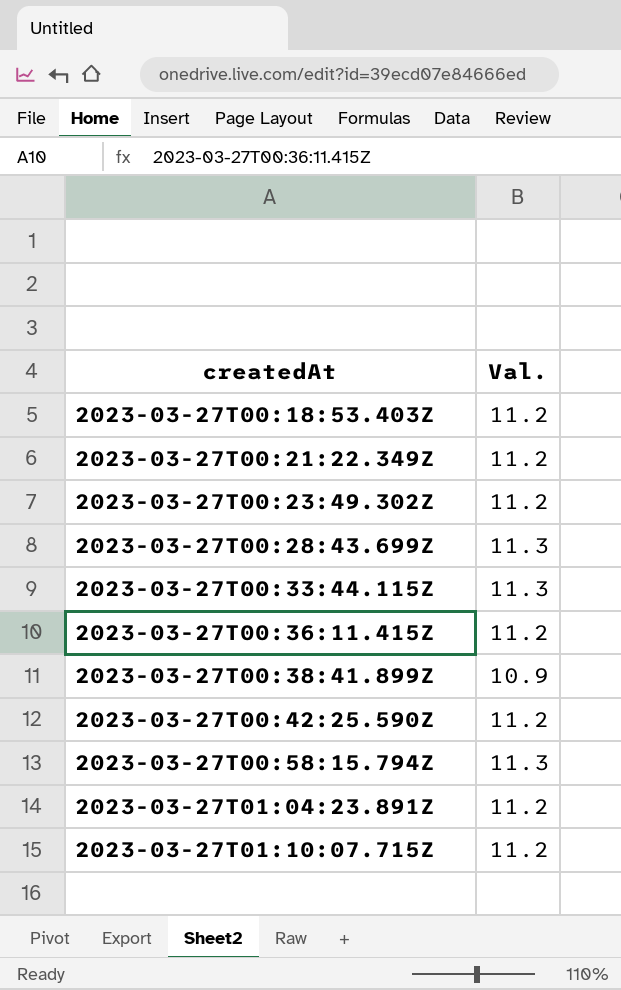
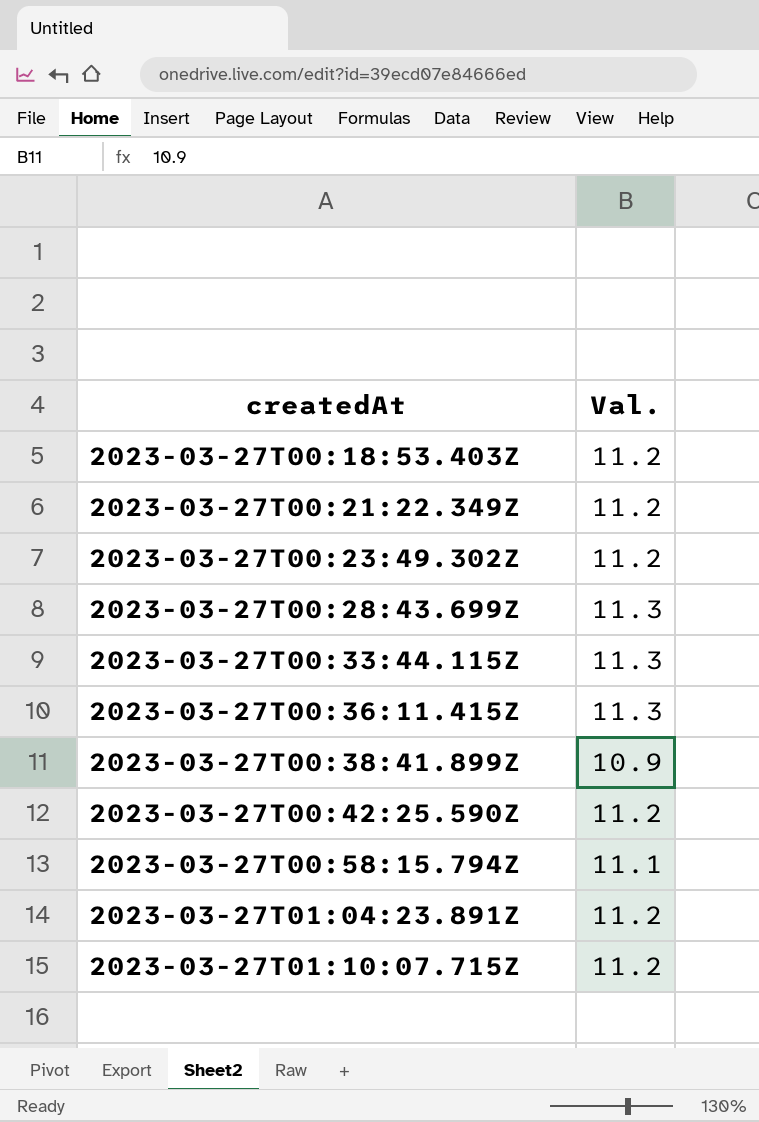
2023-03-27T00:36:11.415Z | Val.: 11.2 -> 11.3
2023-03-27T00:58:15.794Z | Val.: 11.3 -> 11.1

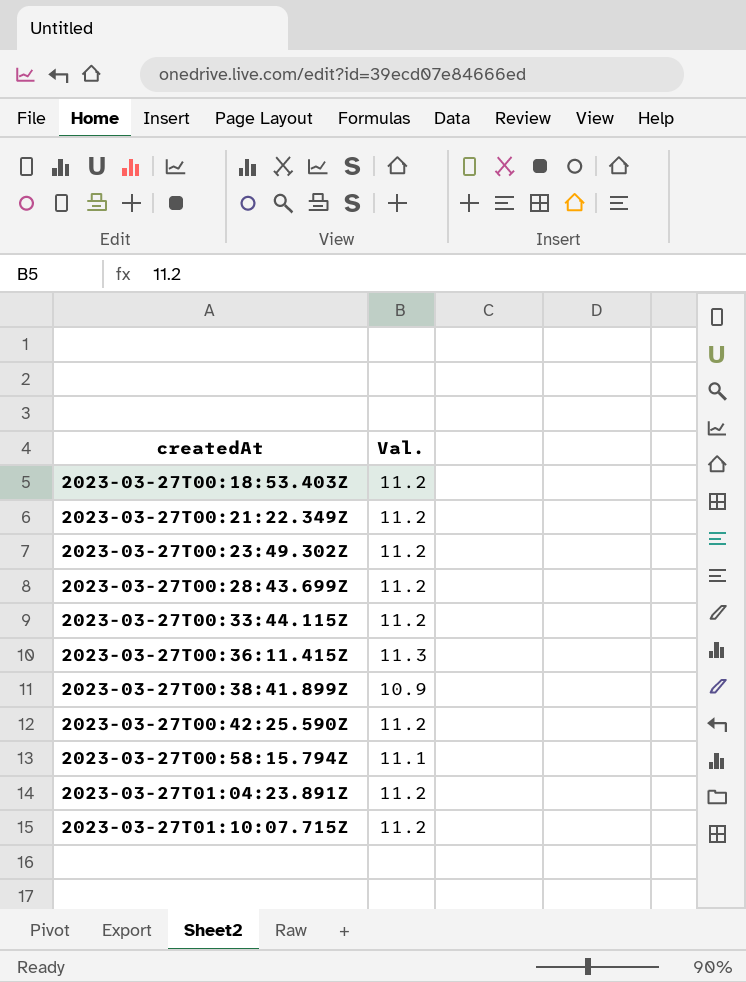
2023-03-27T00:28:43.699Z | Val.: 11.3 -> 11.2
2023-03-27T00:33:44.115Z | Val.: 11.3 -> 11.2

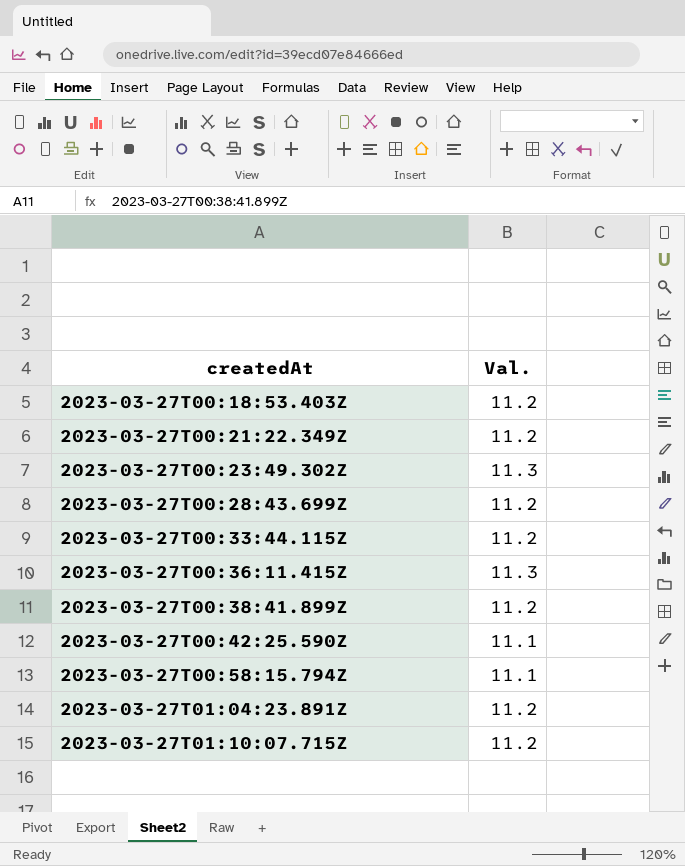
2023-03-27T00:23:49.302Z | Val.: 11.2 -> 11.3
2023-03-27T00:38:41.899Z | Val.: 10.9 -> 11.2
2023-03-27T00:42:25.590Z | Val.: 11.2 -> 11.1

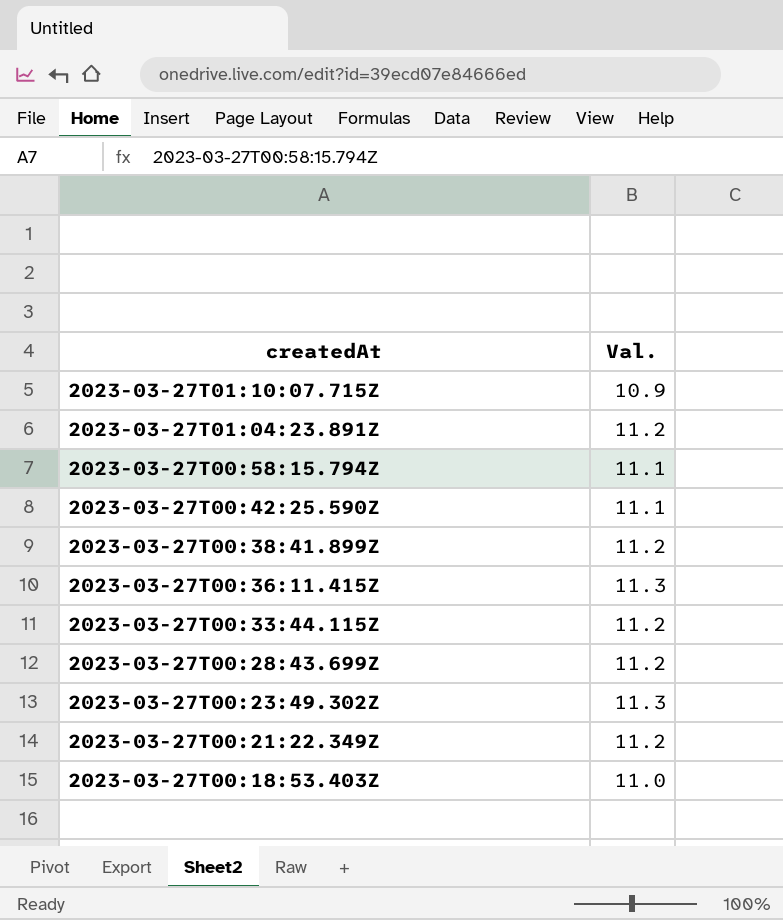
row order: createdAt ascending -> createdAt descending
2023-03-27T01:10:07.715Z | Val.: 11.2 -> 10.9
2023-03-27T00:18:53.403Z | Val.: 11.2 -> 11.0

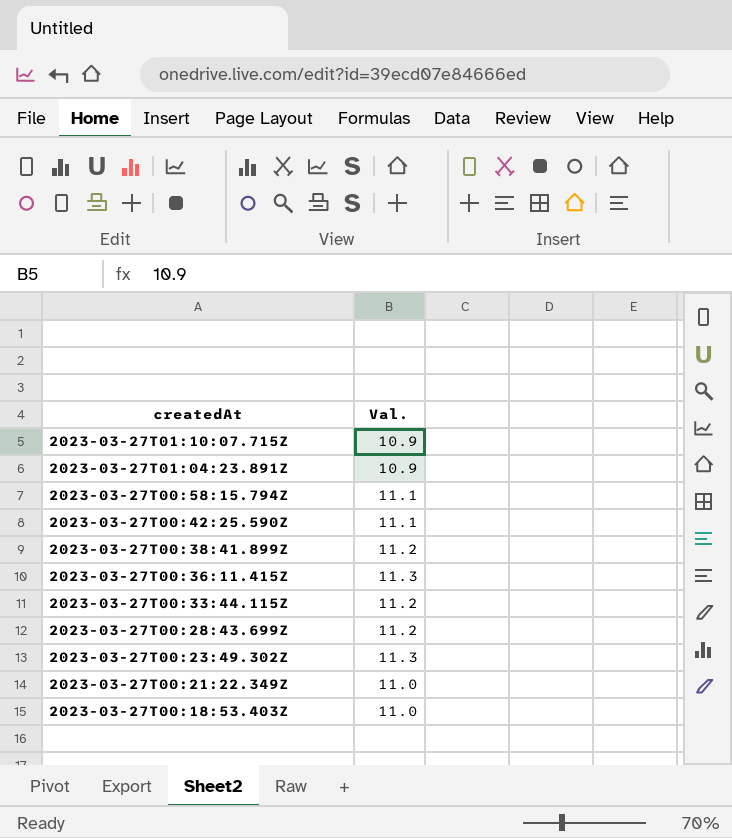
2023-03-27T01:04:23.891Z | Val.: 11.2 -> 10.9
2023-03-27T00:21:22.349Z | Val.: 11.2 -> 11.0

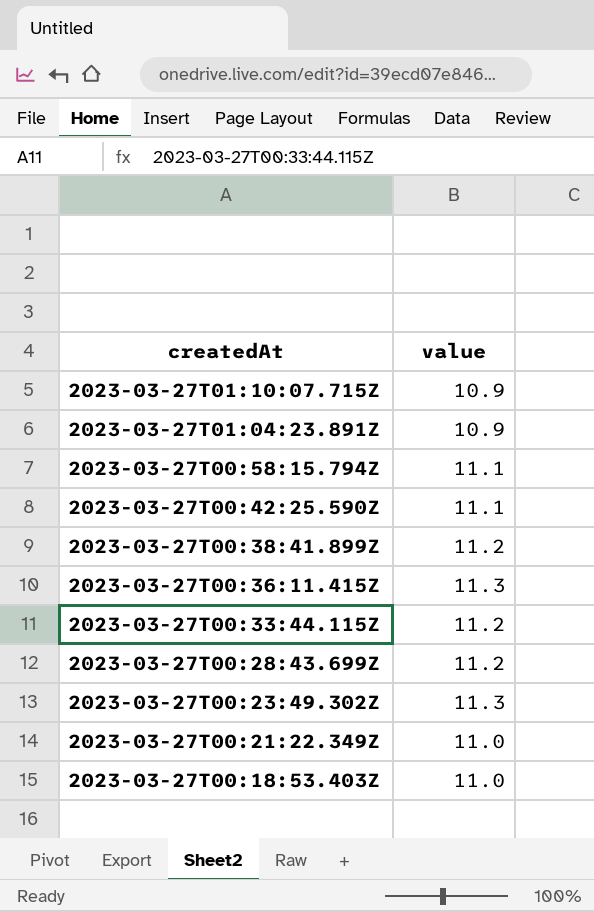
column name: Val. -> value

